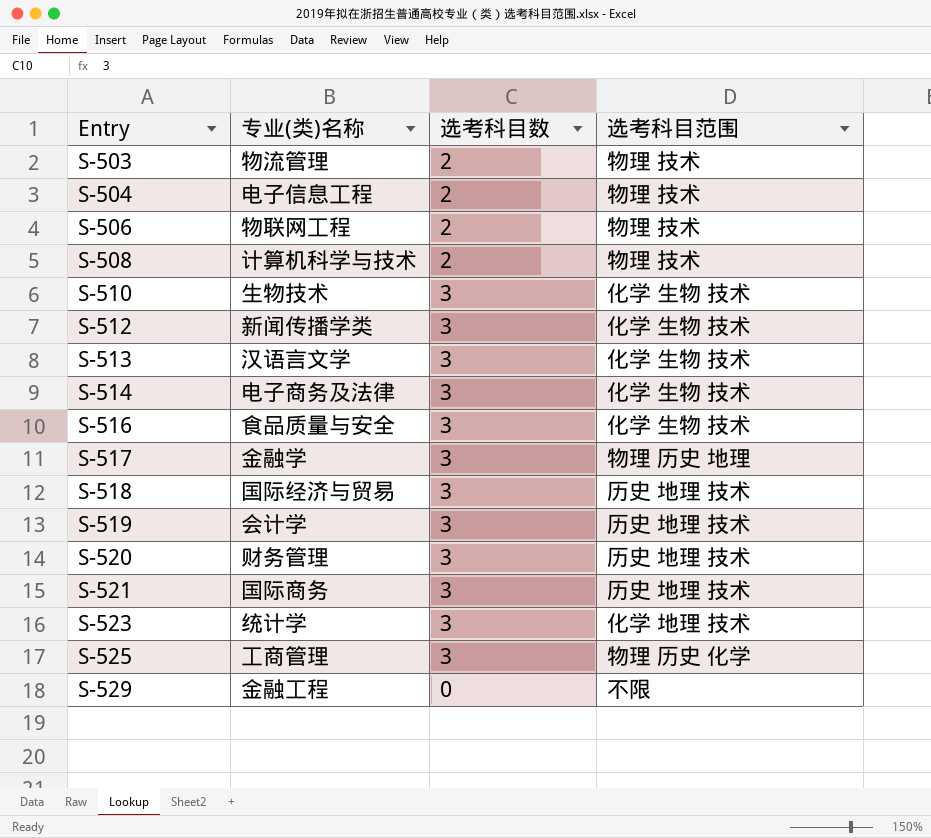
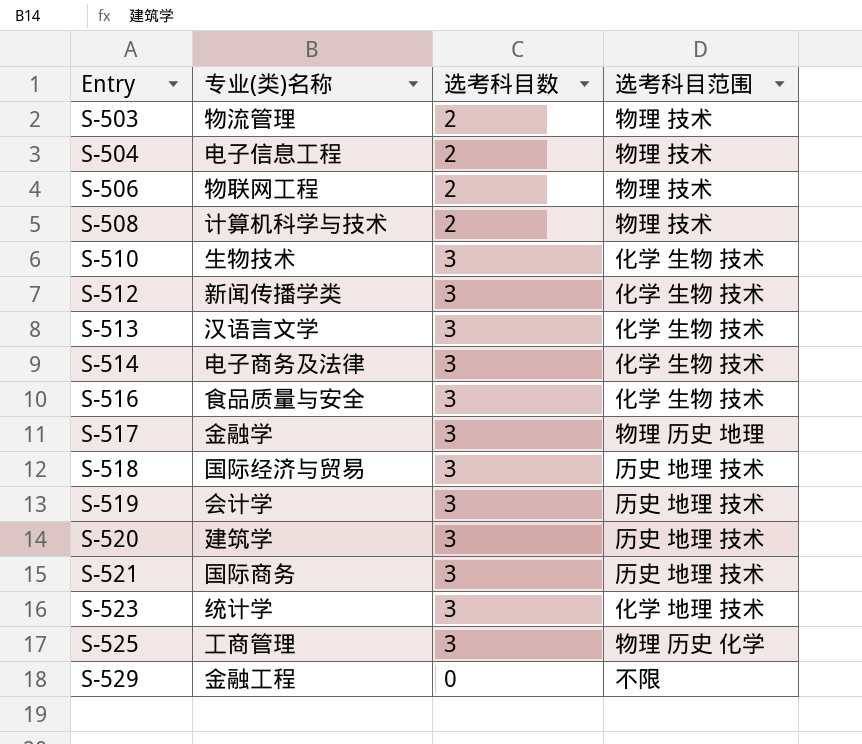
S-520 | 专业(类)名称: 财务管理 -> 建筑学

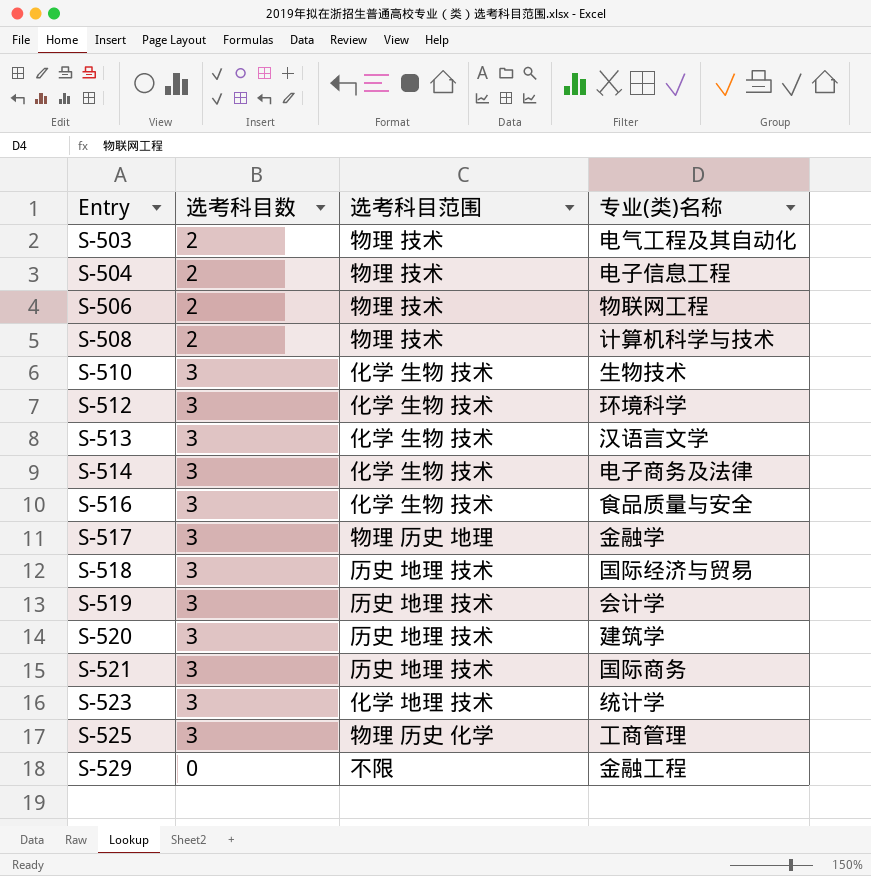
column 专业(类)名称 | position: 2 -> 4
S-503 | 专业(类)名称: 物流管理 -> 电气工程及其自动化
S-512 | 专业(类)名称: 新闻传播学类 -> 环境科学

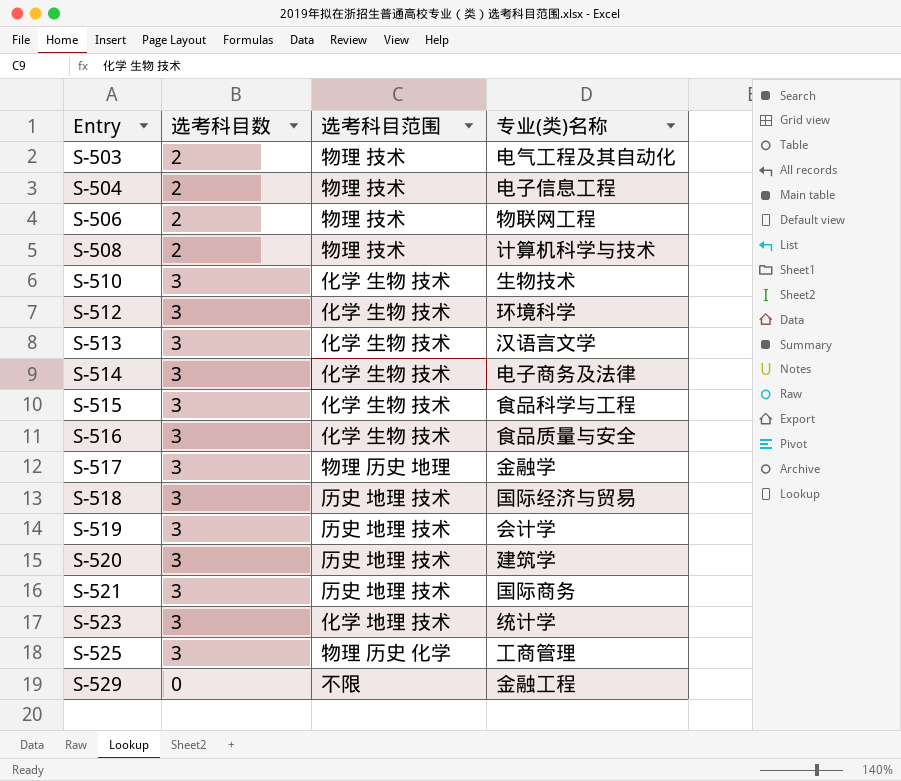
row S-515: none -> 3 | 化学 生物 技术 | 食品科学与工程

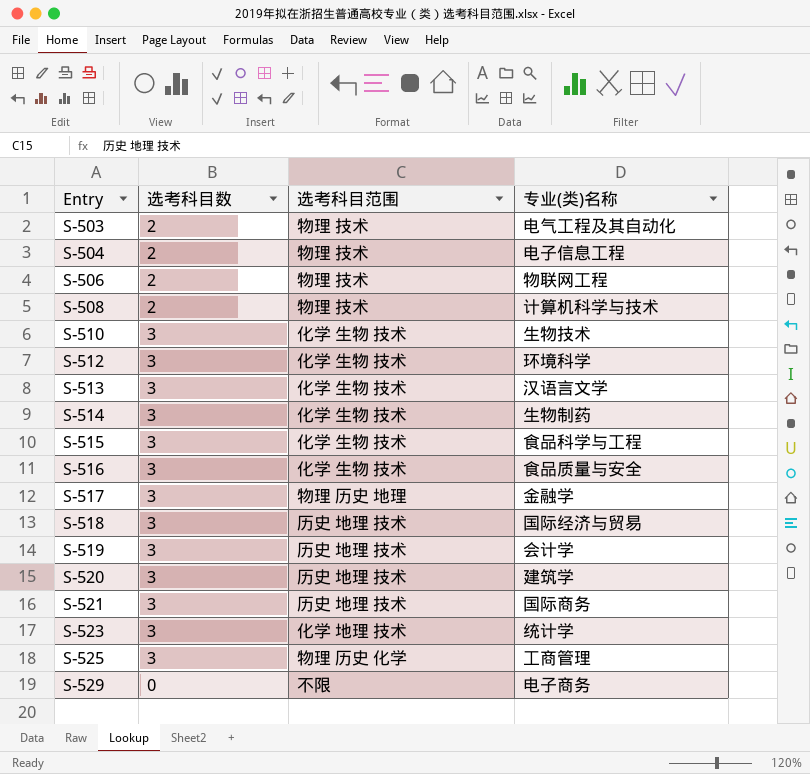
S-514 | 专业(类)名称: 电子商务及法律 -> 生物制药
S-529 | 专业(类)名称: 金融工程 -> 电子商务

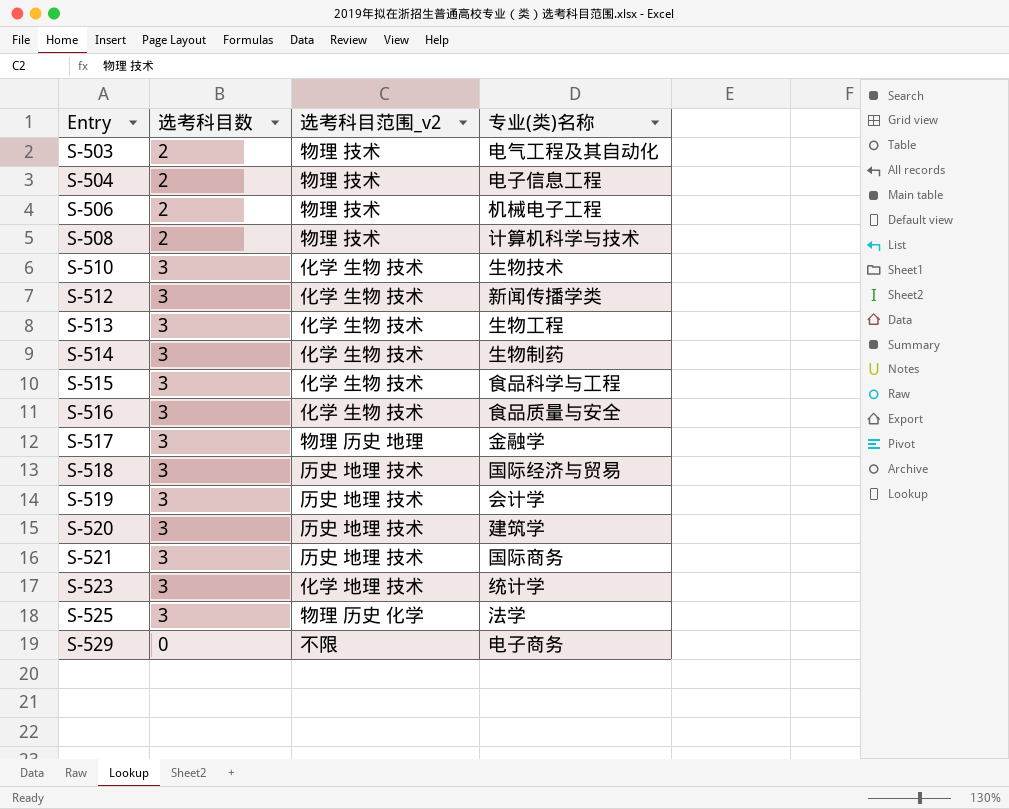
column name: 选考科目范围 -> 选考科目范围_v2
S-506 | 专业(类)名称: 物联网工程 -> 机械电子工程
S-512 | 专业(类)名称: 环境科学 -> 新闻传播学类
S-513 | 专业(类)名称: 汉语言文学 -> 生物工程
S-525 | 专业(类)名称: 工商管理 -> 法学

